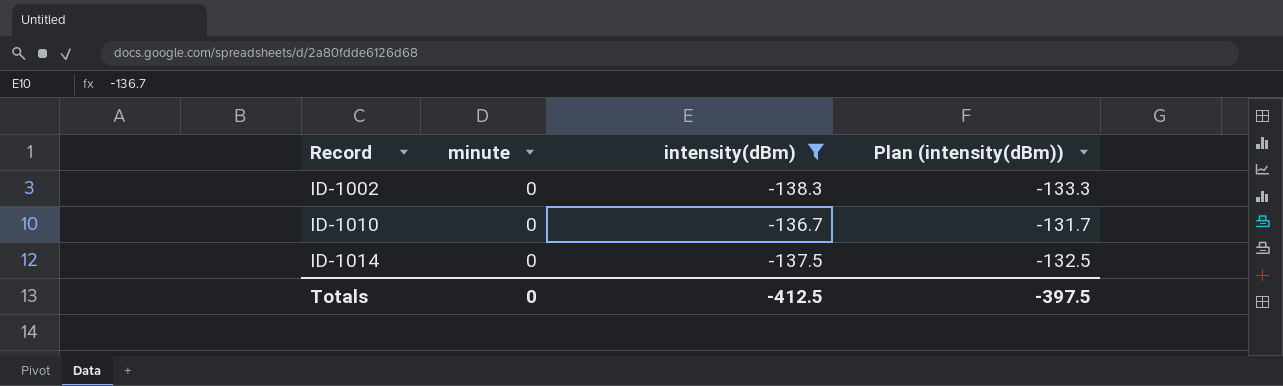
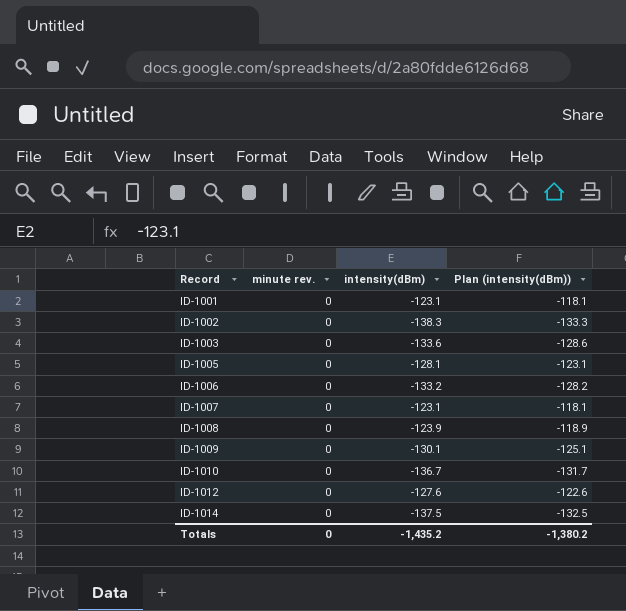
filter: intensity(dBm) <= -136.7 -> none
column name: minute -> minute rev.
Totals | intensity(dBm): -412.5 -> -1,435.2
Totals | Plan (intensity(dBm)): -397.5 -> -1,380.2

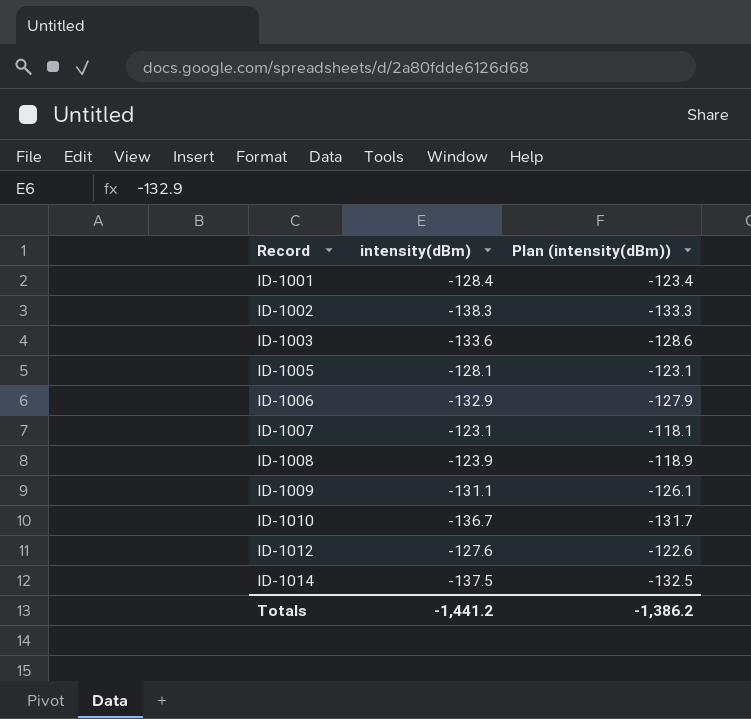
column minute rev. | position: 2 -> none
ID-1001 | intensity(dBm): -123.1 -> -128.4
ID-1001 | Plan (intensity(dBm)): -118.1 -> -123.4
ID-1006 | intensity(dBm): -133.2 -> -132.9
ID-1006 | Plan (intensity(dBm)): -128.2 -> -127.9
ID-1009 | intensity(dBm): -130.1 -> -131.1
ID-1009 | Plan (intensity(dBm)): -125.1 -> -126.1
Totals | intensity(dBm): -1,435.2 -> -1,441.2
Totals | Plan (intensity(dBm)): -1,380.2 -> -1,386.2

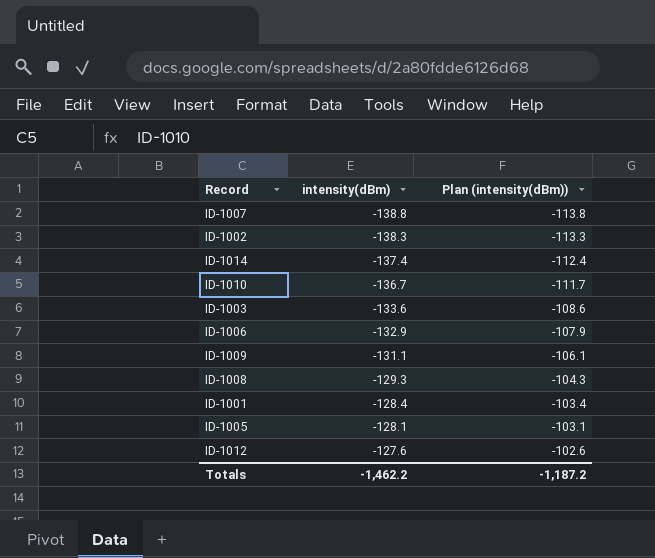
row order: Record ascending -> intensity(dBm) ascending
column Plan (intensity(dBm)) | formula: [intensity(dBm)] + 5 -> [intensity(dBm)] + 25
ID-1007 | intensity(dBm): -123.1 -> -138.8
ID-1014 | intensity(dBm): -137.5 -> -137.4
ID-1008 | intensity(dBm): -123.9 -> -129.3
Totals | intensity(dBm): -1,441.2 -> -1,462.2
Totals | Plan (intensity(dBm)): -1,386.2 -> -1,187.2

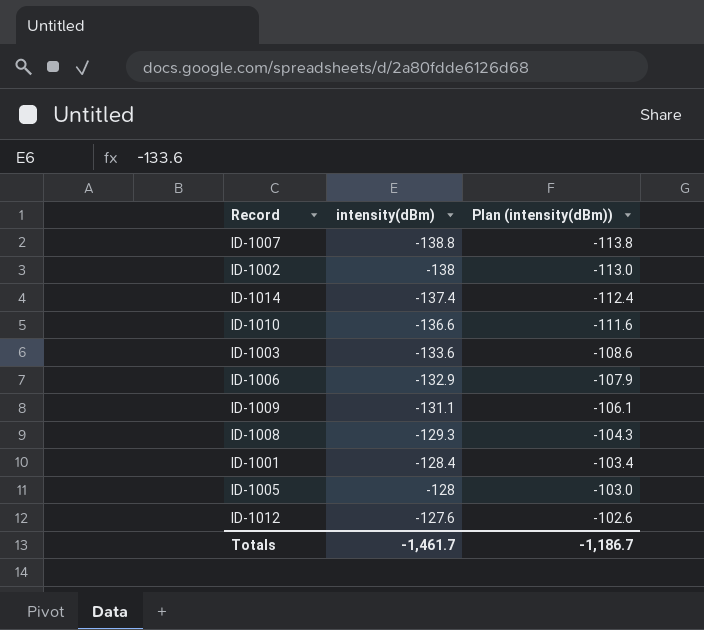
ID-1002 | intensity(dBm): -138.3 -> -138
ID-1002 | Plan (intensity(dBm)): -113.3 -> -113.0
ID-1010 | intensity(dBm): -136.7 -> -136.6
ID-1010 | Plan (intensity(dBm)): -111.7 -> -111.6
ID-1005 | intensity(dBm): -128.1 -> -128
ID-1005 | Plan (intensity(dBm)): -103.1 -> -103.0
Totals | intensity(dBm): -1,462.2 -> -1,461.7
Totals | Plan (intensity(dBm)): -1,187.2 -> -1,186.7

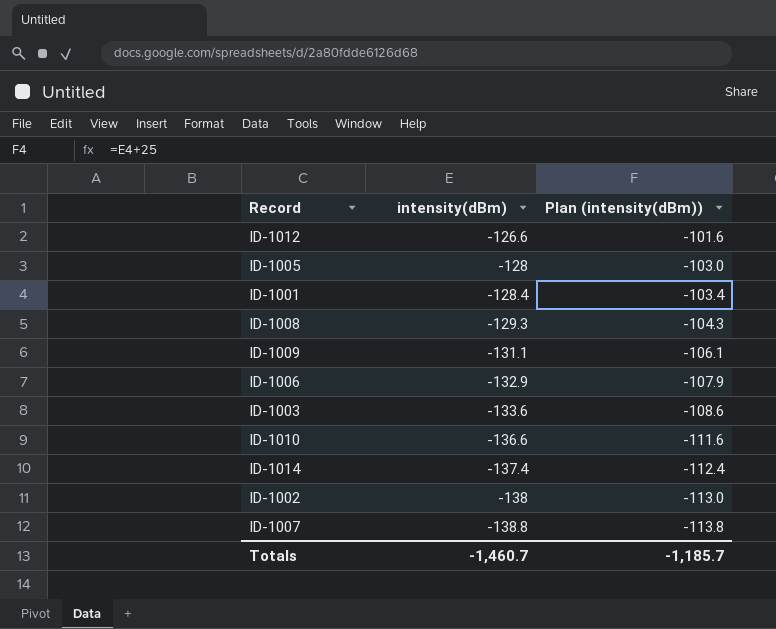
row order: intensity(dBm) ascending -> intensity(dBm) descending
ID-1012 | intensity(dBm): -127.6 -> -126.6
ID-1012 | Plan (intensity(dBm)): -102.6 -> -101.6
Totals | intensity(dBm): -1,461.7 -> -1,460.7
Totals | Plan (intensity(dBm)): -1,186.7 -> -1,185.7

